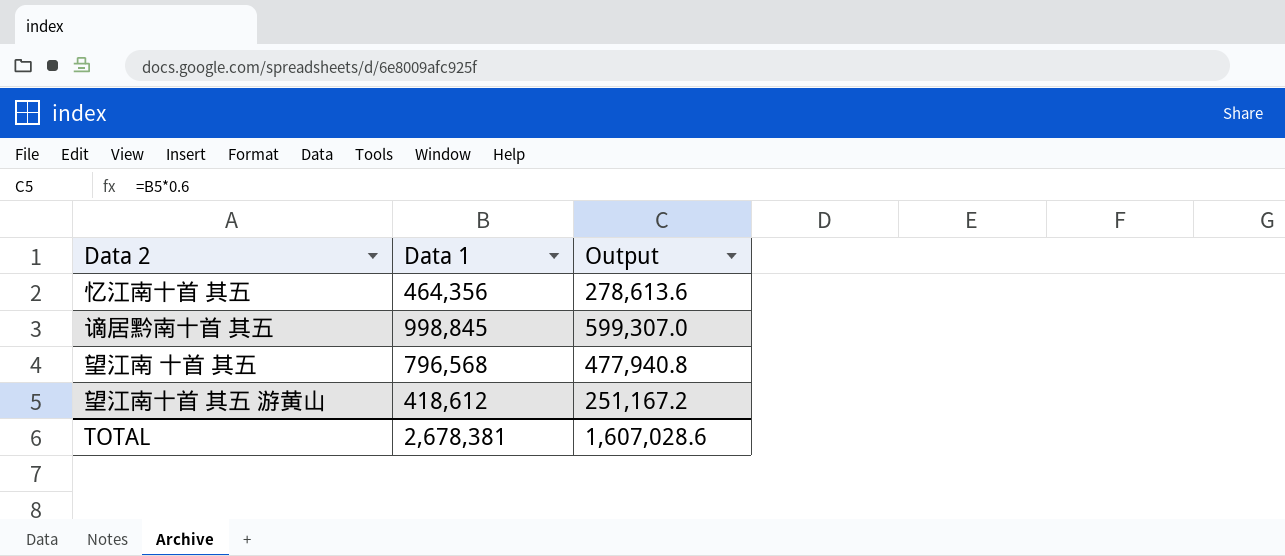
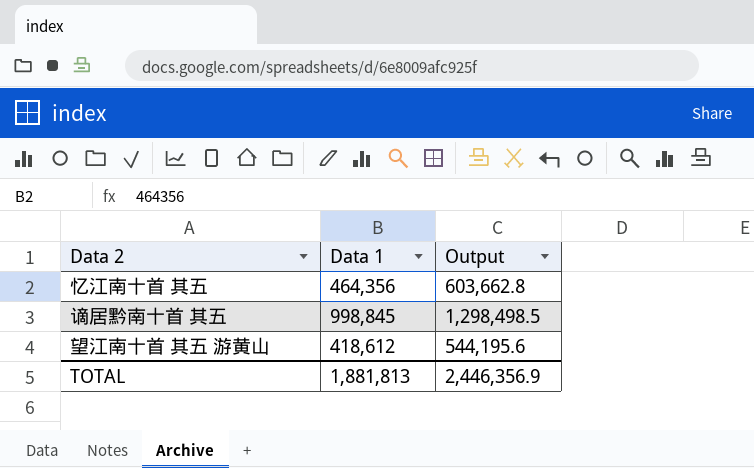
column Output | formula: [Data 1] * 0.6 -> [Data 1] * 1.3
row 望江南 十首 其五: 796,568 | 477,940.8 -> none
TOTAL | Data 1: 2,678,381 -> 1,881,813
TOTAL | Output: 1,607,028.6 -> 2,446,356.9

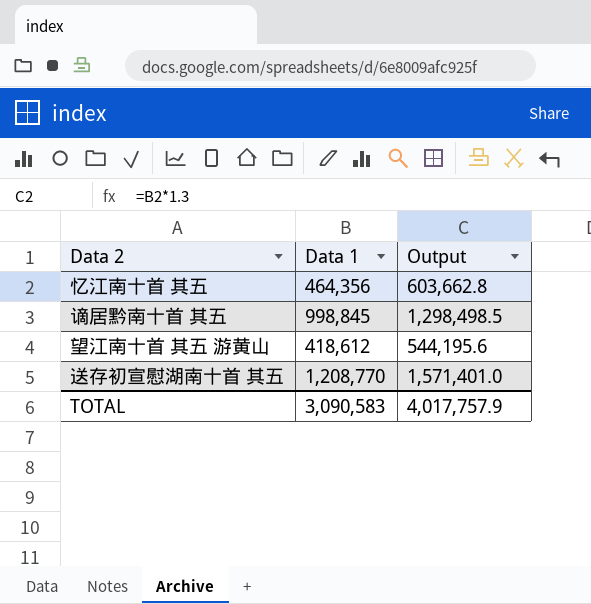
row 送存初宣慰湖南十首 其五: none -> 1,208,770 | 1,571,401.0
TOTAL | Data 1: 1,881,813 -> 3,090,583
TOTAL | Output: 2,446,356.9 -> 4,017,757.9

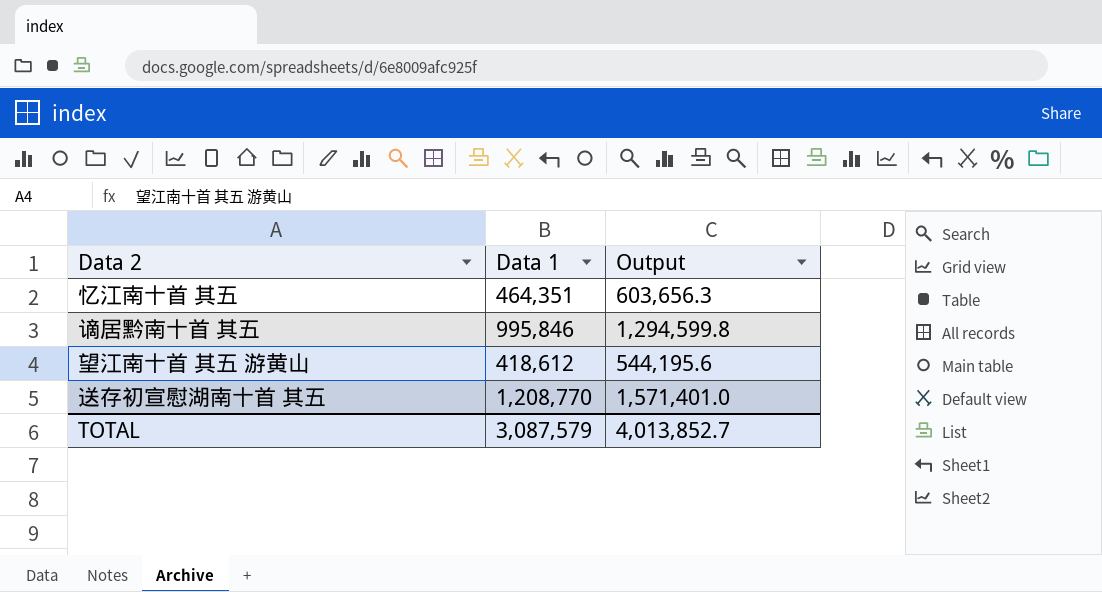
忆江南十首 其五 | Data 1: 464,356 -> 464,351
忆江南十首 其五 | Output: 603,662.8 -> 603,656.3
谪居黔南十首 其五 | Data 1: 998,845 -> 995,846
谪居黔南十首 其五 | Output: 1,298,498.5 -> 1,294,599.8
TOTAL | Data 1: 3,090,583 -> 3,087,579
TOTAL | Output: 4,017,757.9 -> 4,013,852.7

